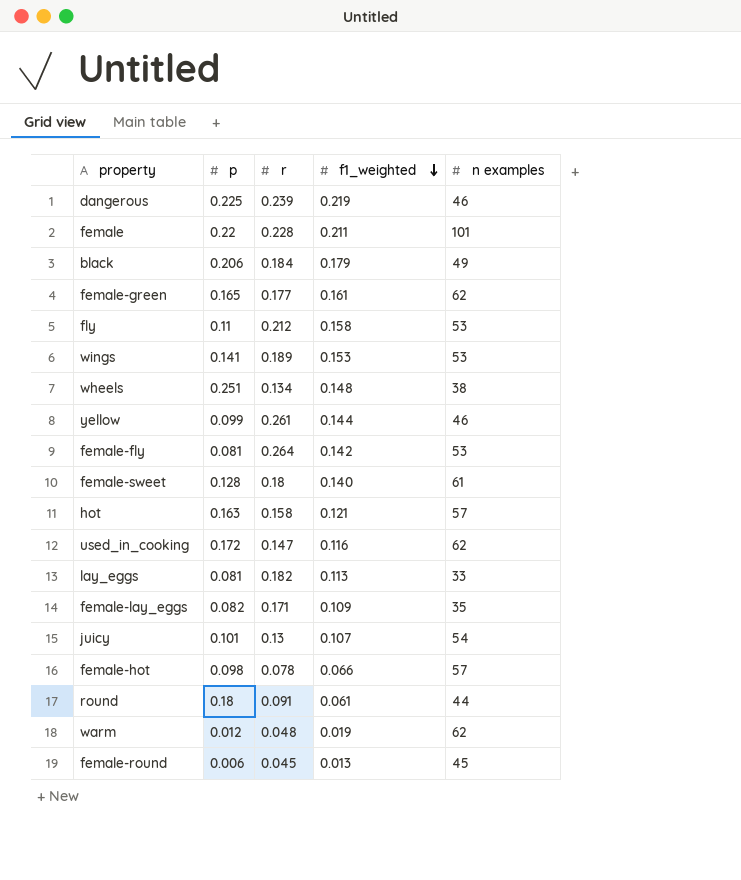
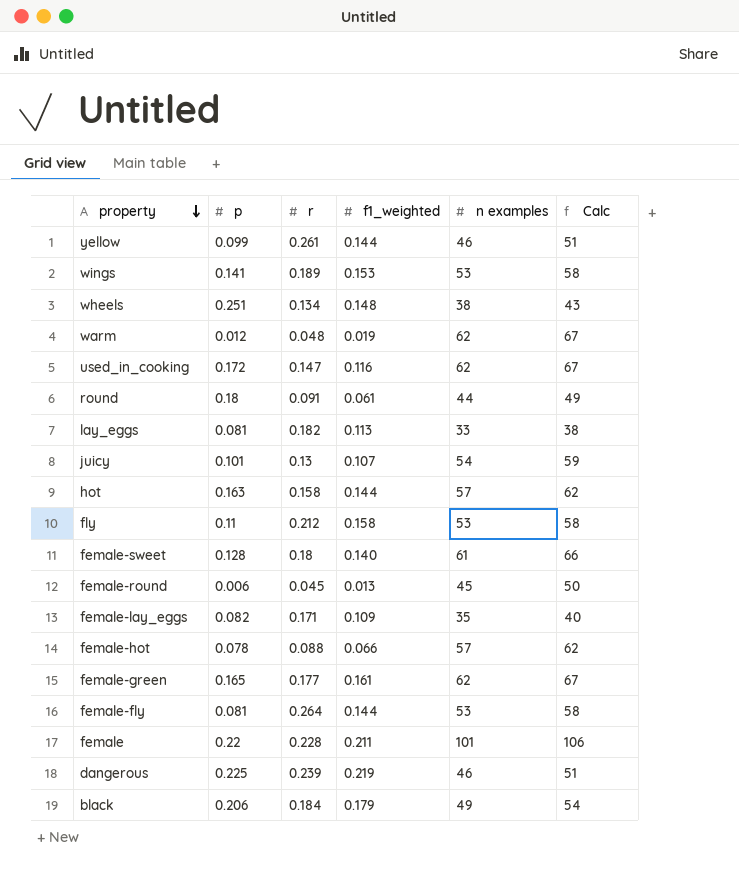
row order: f1_weighted descending -> property descending
column Calc | formula: none -> [n examples] + 5
hot | f1_weighted: 0.121 -> 0.144
female-hot | p: 0.098 -> 0.078
female-hot | r: 0.078 -> 0.088
female-fly | f1_weighted: 0.142 -> 0.144

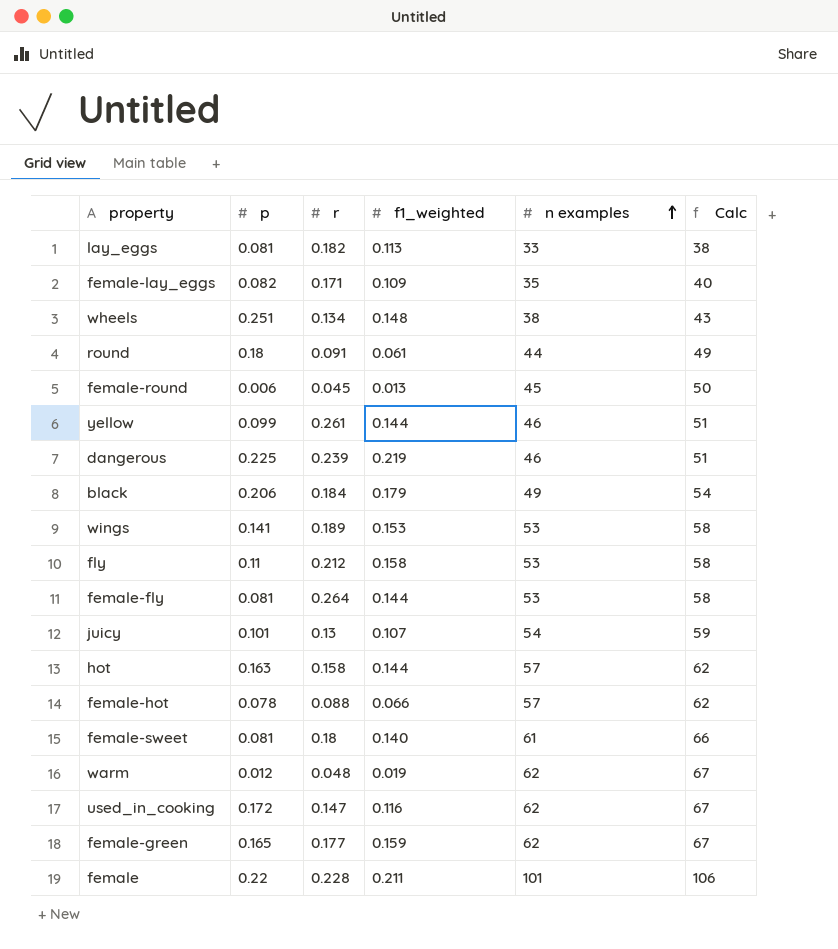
row order: property descending -> n examples ascending
female-sweet | p: 0.128 -> 0.081
female-green | f1_weighted: 0.161 -> 0.159

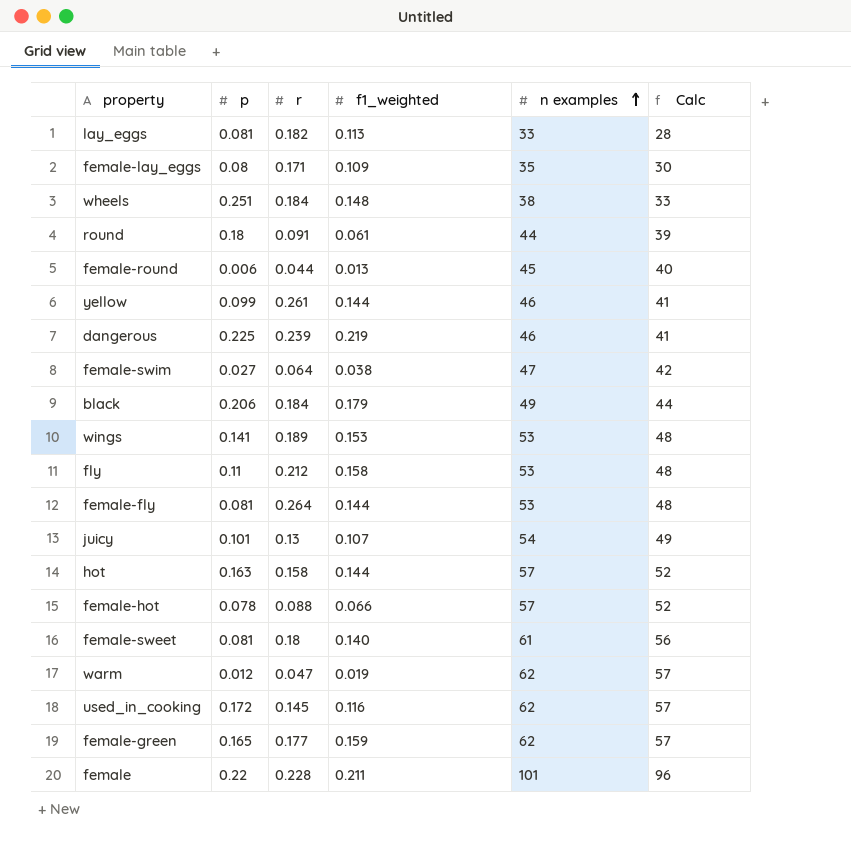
column Calc | formula: [n examples] + 5 -> [n examples] - 5
female-lay_eggs | p: 0.082 -> 0.08
wheels | r: 0.134 -> 0.184
female-round | r: 0.045 -> 0.044
row female-swim: none -> 0.027 | 0.064 | 0.038 | 47 | 42
warm | r: 0.048 -> 0.047
used_in_cooking | r: 0.147 -> 0.145

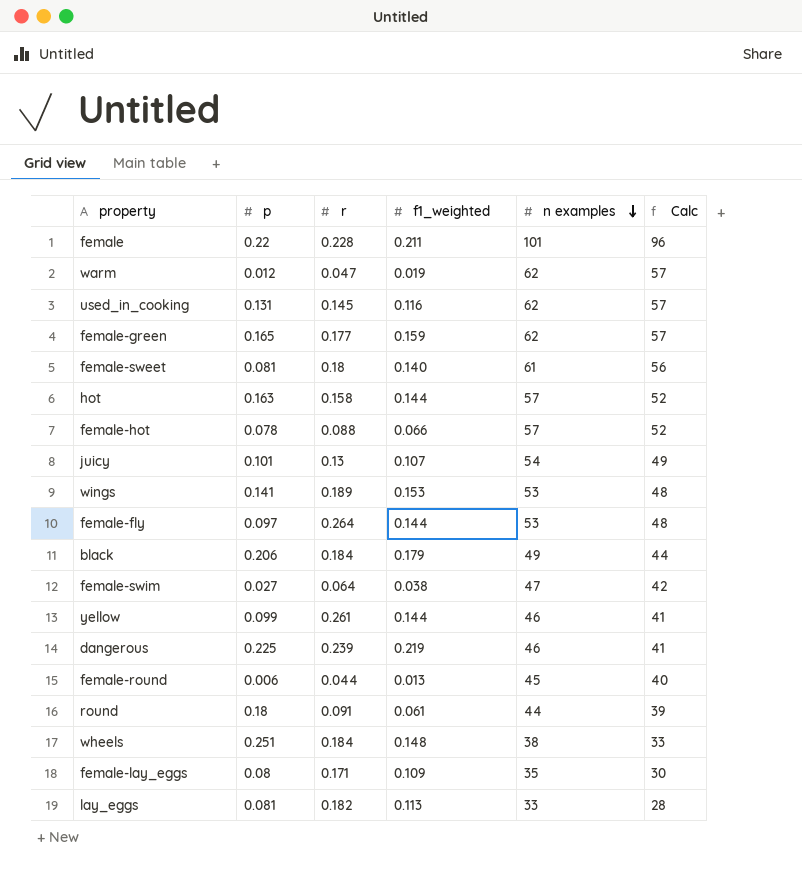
row order: n examples ascending -> n examples descending
row fly: 0.11 | 0.212 | 0.158 | 53 | 48 -> none
used_in_cooking | p: 0.172 -> 0.131
female-fly | p: 0.081 -> 0.097

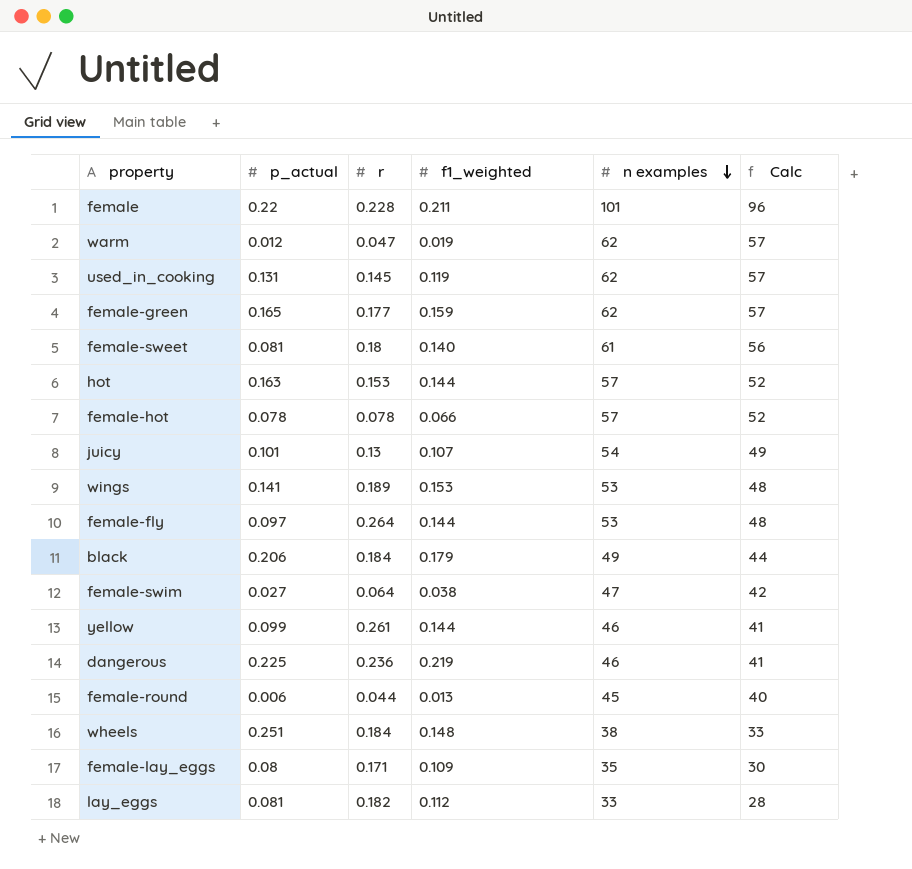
column name: p -> p_actual
row round: 0.18 | 0.091 | 0.061 | 44 | 39 -> none
used_in_cooking | f1_weighted: 0.116 -> 0.119
hot | r: 0.158 -> 0.153
female-hot | r: 0.088 -> 0.078
dangerous | r: 0.239 -> 0.236
lay_eggs | f1_weighted: 0.113 -> 0.112

